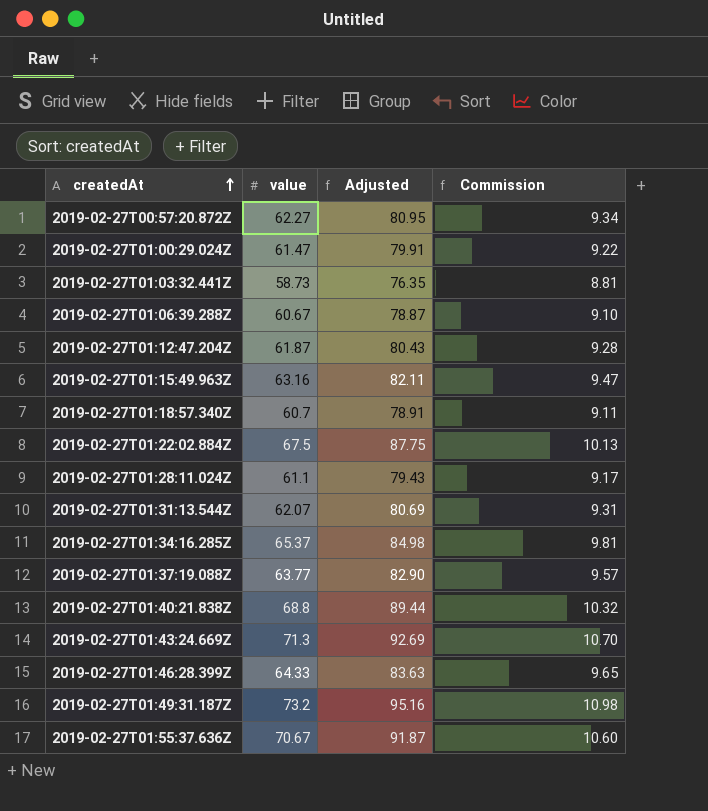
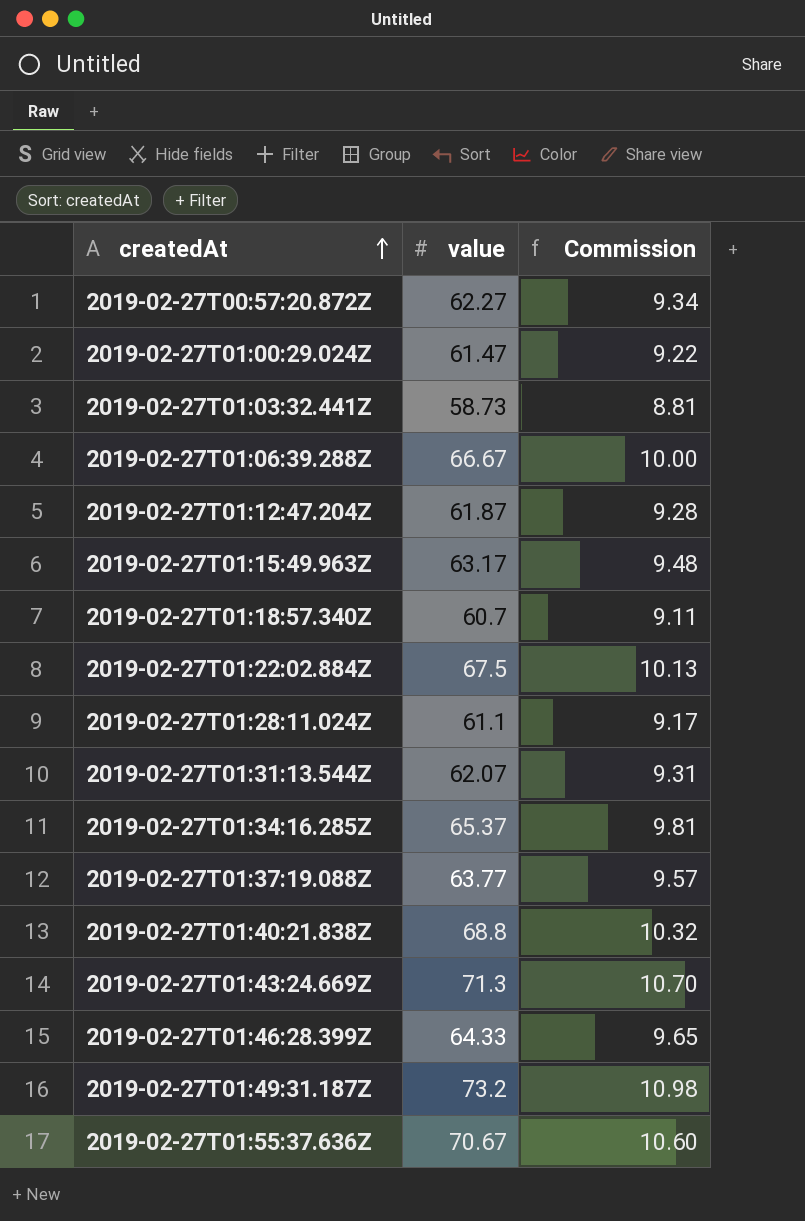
column Adjusted | formula: [value] * 1.3 -> none
2019-02-27T01:06:39.288Z | value: 60.67 -> 66.67
2019-02-27T01:06:39.288Z | Commission: 9.10 -> 10.00
2019-02-27T01:15:49.963Z | value: 63.16 -> 63.17
2019-02-27T01:15:49.963Z | Commission: 9.47 -> 9.48

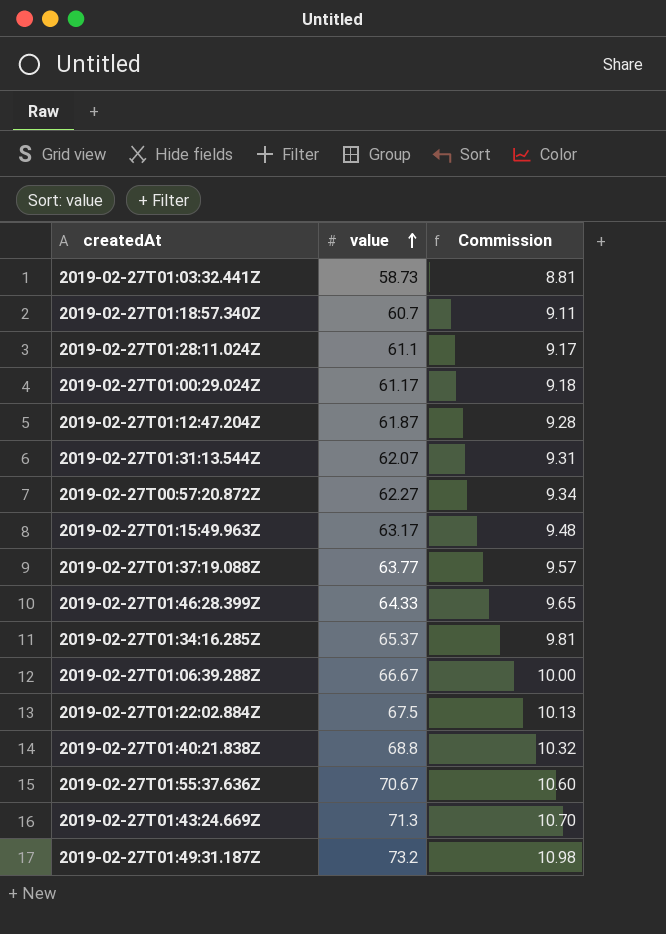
row order: createdAt ascending -> value ascending
2019-02-27T01:00:29.024Z | value: 61.47 -> 61.17
2019-02-27T01:00:29.024Z | Commission: 9.22 -> 9.18

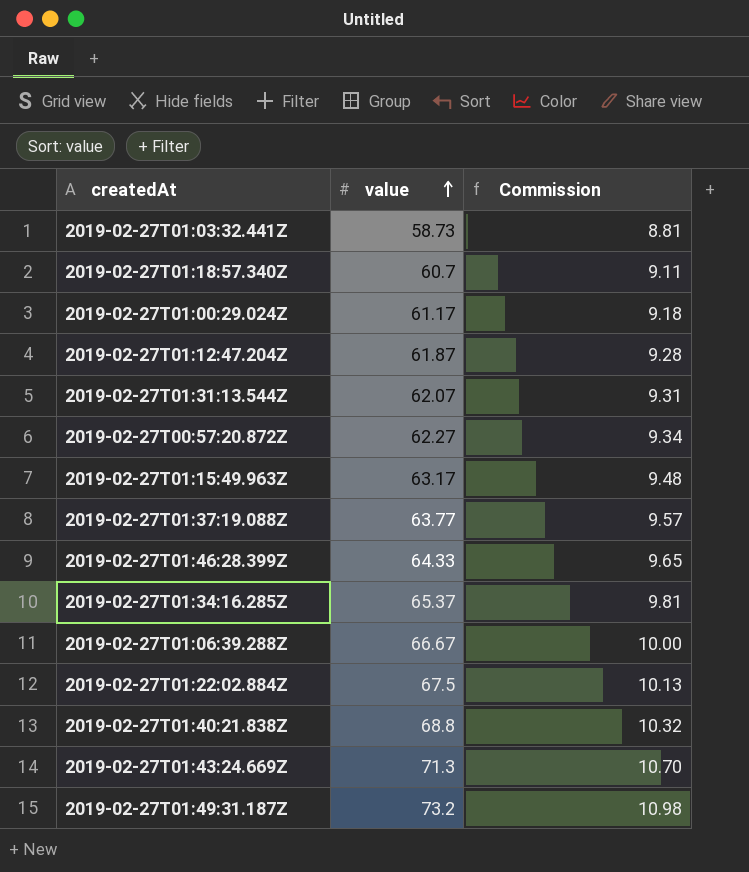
row 2019-02-27T01:28:11.024Z: 61.1 | 9.17 -> none
row 2019-02-27T01:55:37.636Z: 70.67 | 10.60 -> none

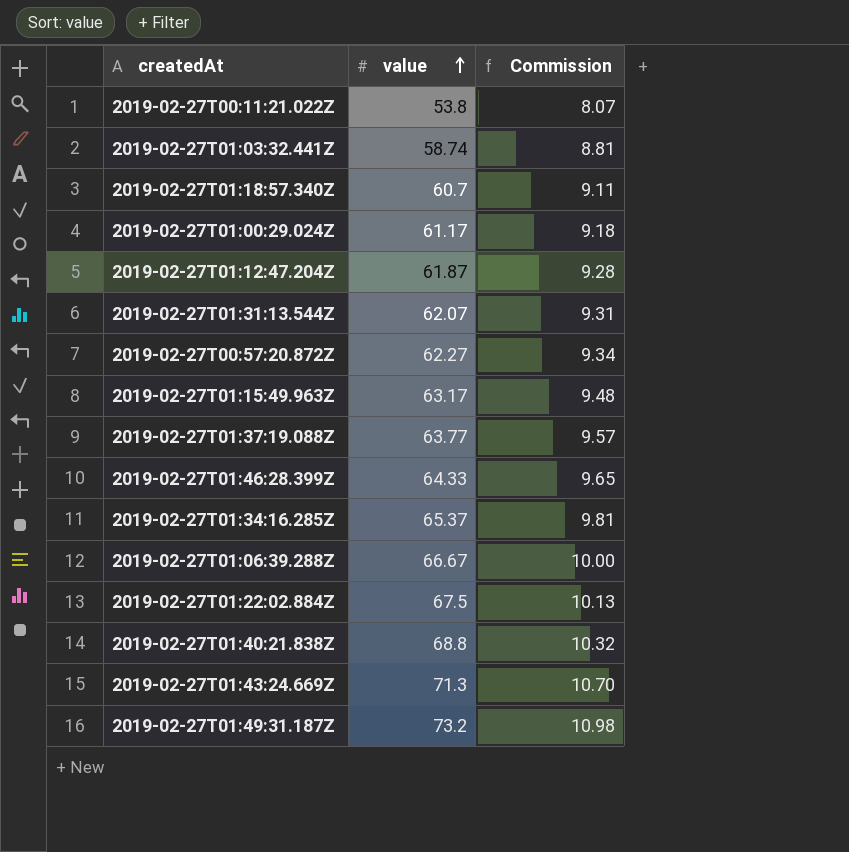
row 2019-02-27T00:11:21.022Z: none -> 53.8 | 8.07
2019-02-27T01:03:32.441Z | value: 58.73 -> 58.74

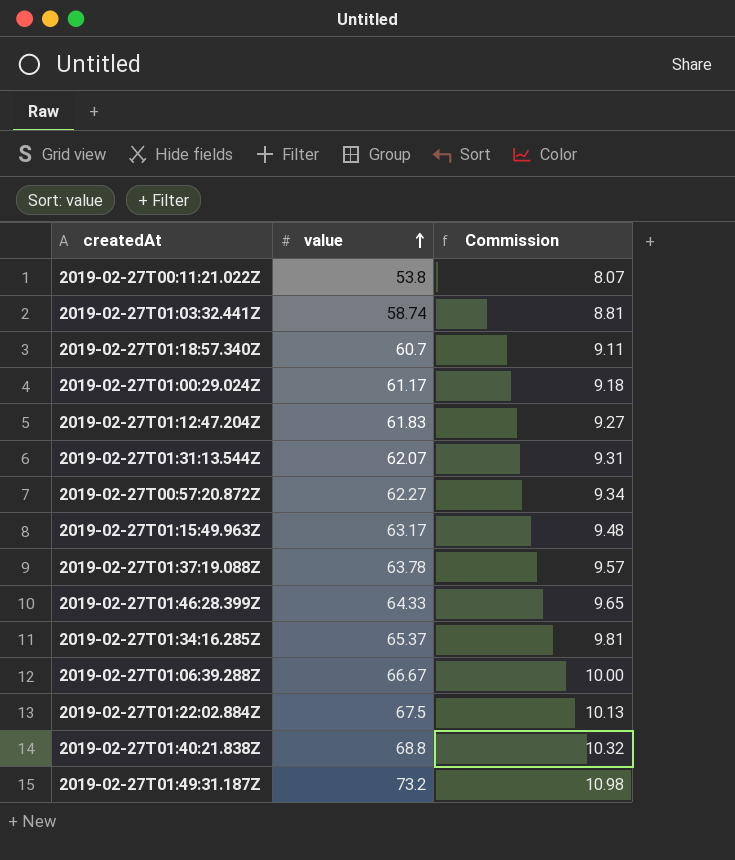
row 2019-02-27T01:43:24.669Z: 71.3 | 10.70 -> none
2019-02-27T01:12:47.204Z | value: 61.87 -> 61.83
2019-02-27T01:12:47.204Z | Commission: 9.28 -> 9.27
2019-02-27T01:37:19.088Z | value: 63.77 -> 63.78

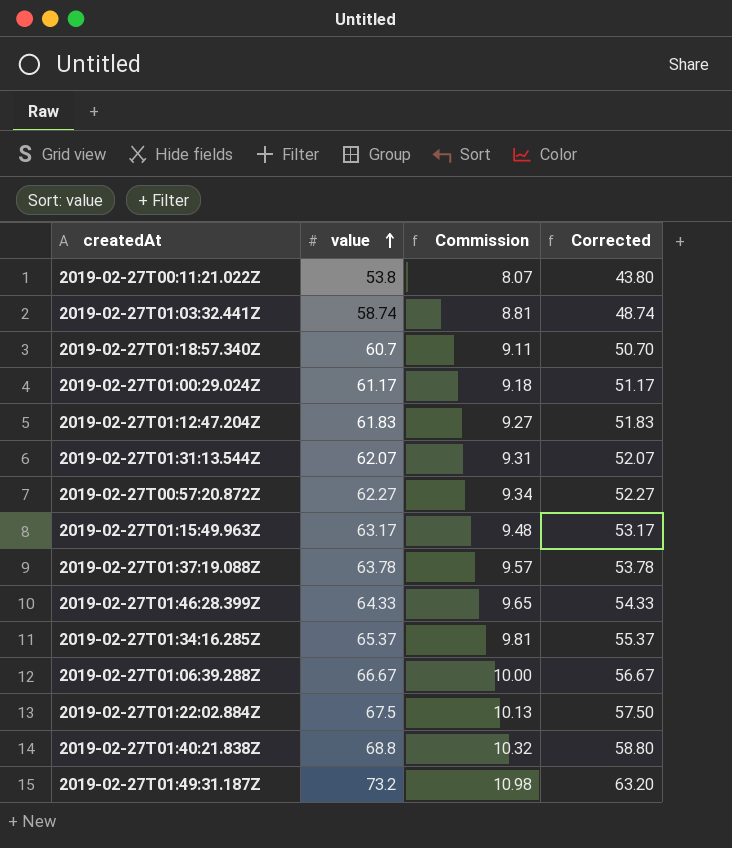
column Corrected | formula: none -> [value] - 10

